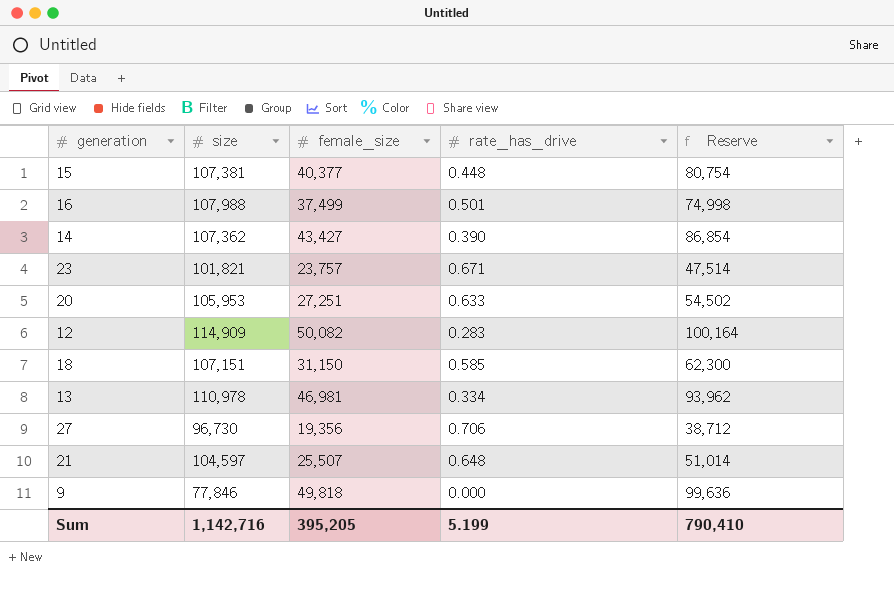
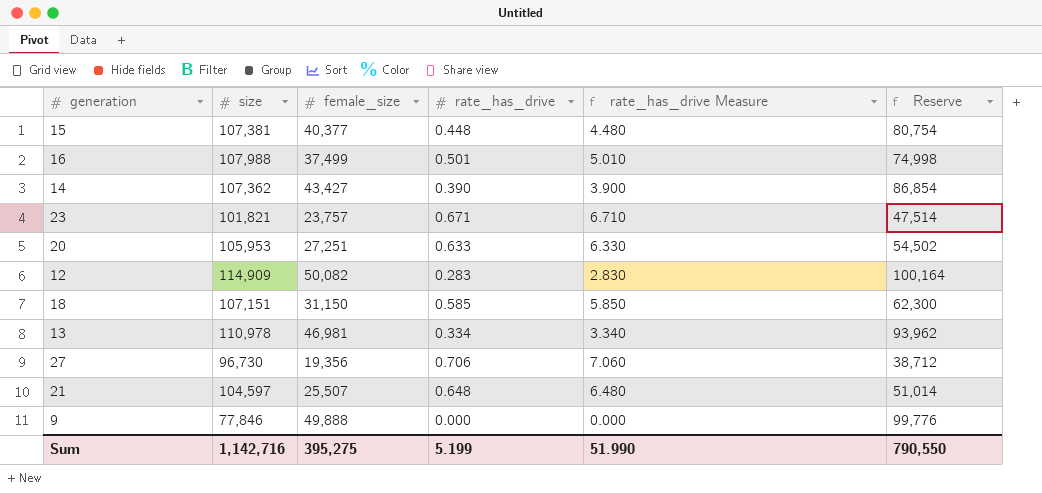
column rate_has_drive Measure | formula: none -> [rate_has_drive] * 10
9 | female_size: 49,818 -> 49,888
9 | Reserve: 99,636 -> 99,776
Sum | female_size: 395,205 -> 395,275
Sum | Reserve: 790,410 -> 790,550

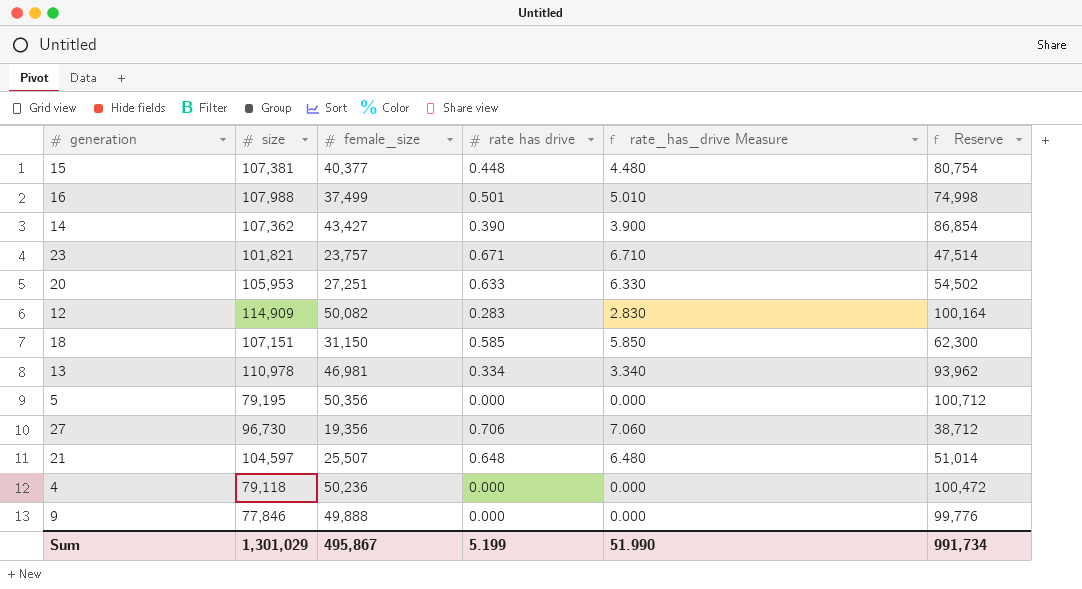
column name: rate_has_drive -> rate has drive
row 5: none -> 79,195 | 50,356 | 0.000 | 0.000 | 100,712
row 4: none -> 79,118 | 50,236 | 0.000 | 0.000 | 100,472
Sum | size: 1,142,716 -> 1,301,029
Sum | female_size: 395,275 -> 495,867
Sum | Reserve: 790,550 -> 991,734

